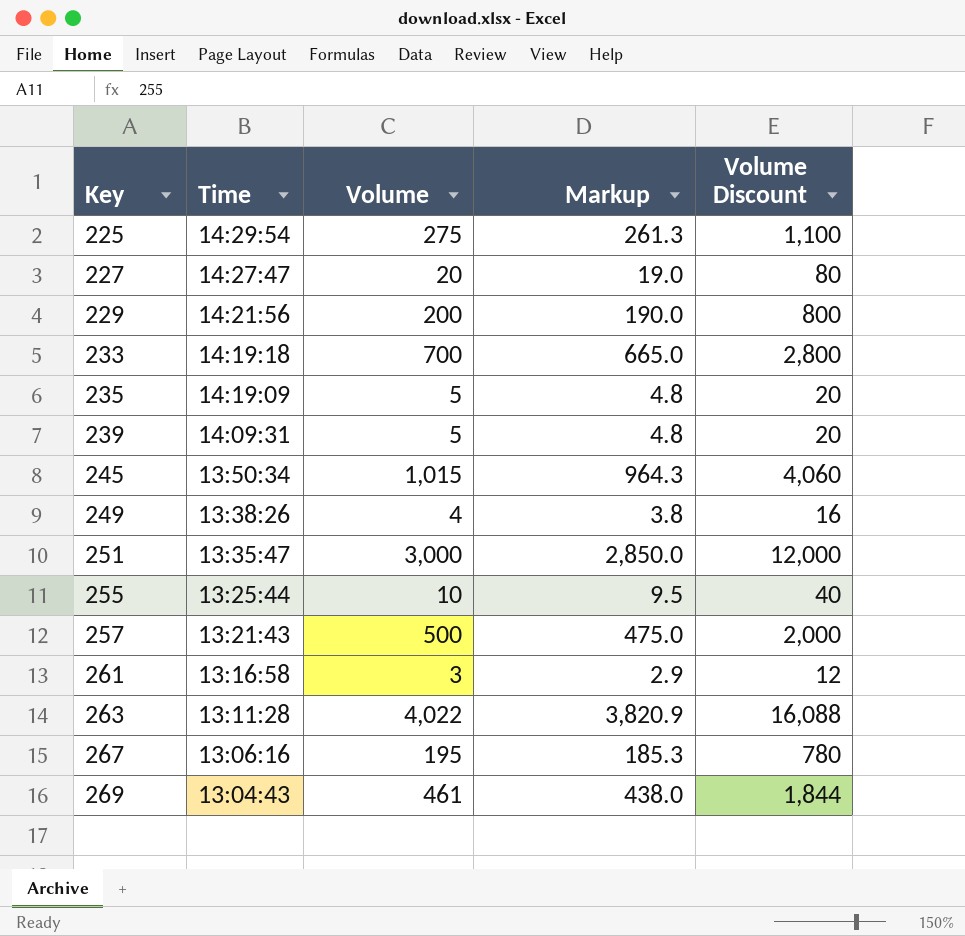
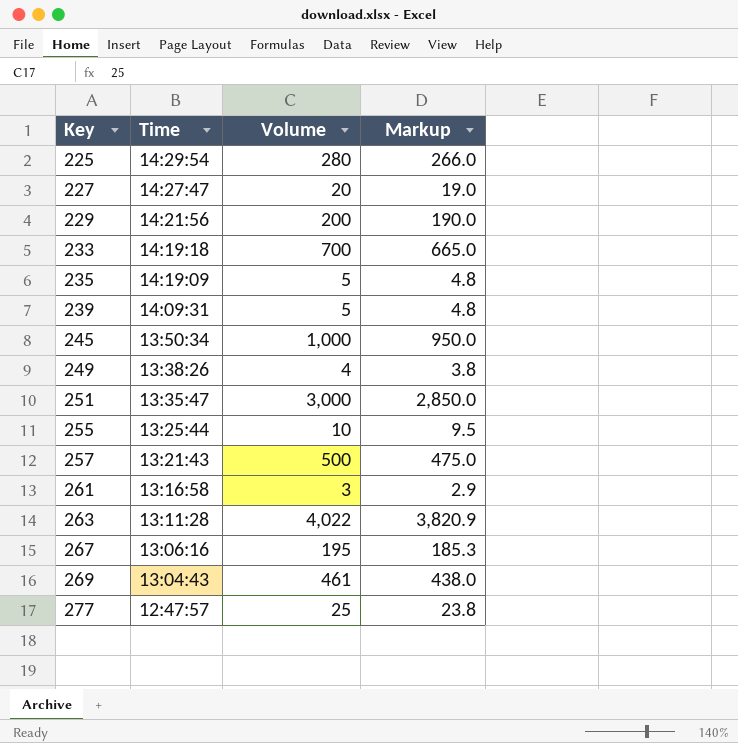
column Volume Discount | formula: [Volume] * 4 -> none
225 | Volume: 275 -> 280
225 | Markup: 261.3 -> 266.0
245 | Volume: 1,015 -> 1,000
245 | Markup: 964.3 -> 950.0
row 277: none -> 12:47:57 | 25 | 23.8

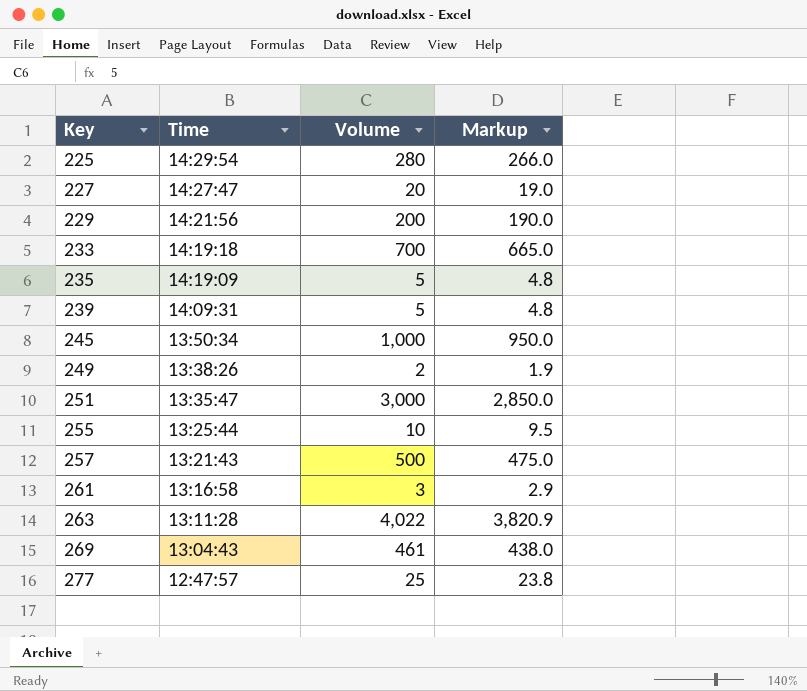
row 267: 13:06:16 | 195 | 185.3 -> none
249 | Volume: 4 -> 2
249 | Markup: 3.8 -> 1.9

